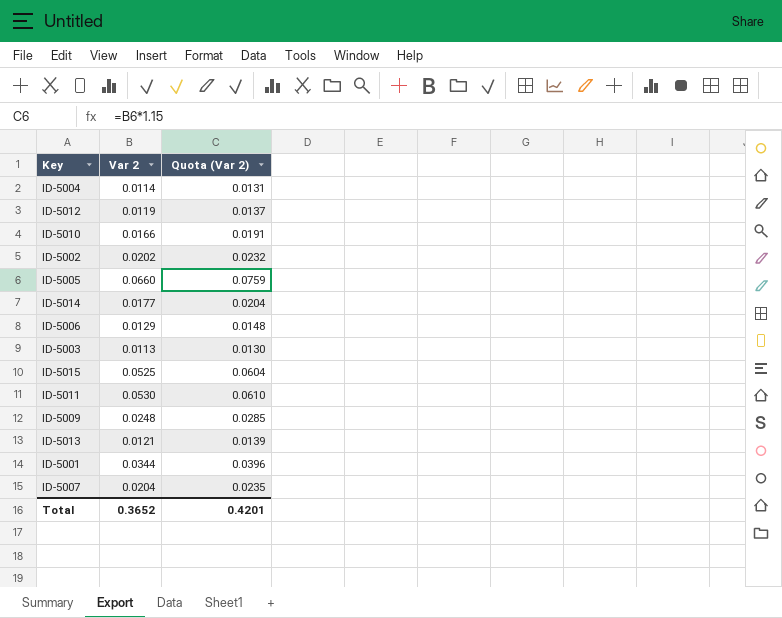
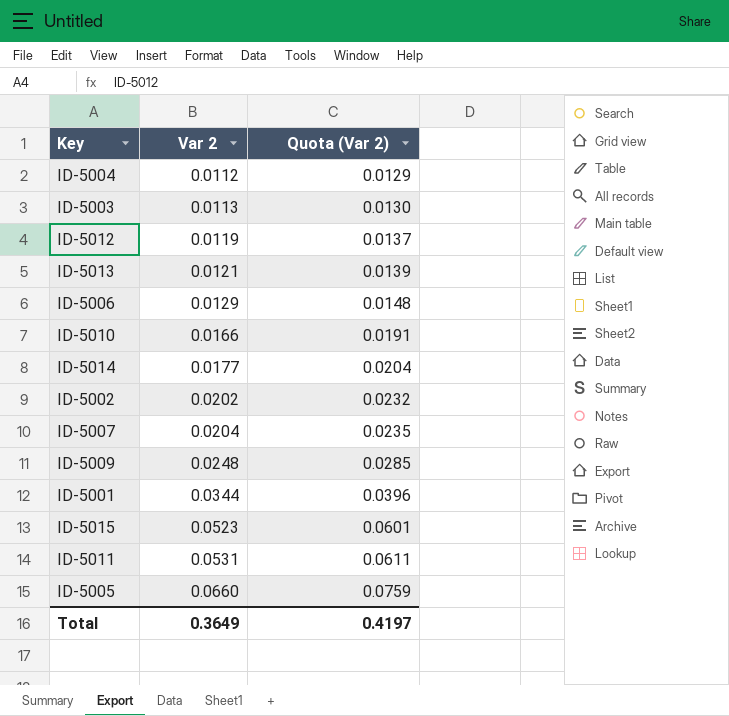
row order: none -> Var 2 ascending
ID-5004 | Var 2: 0.0114 -> 0.0112
ID-5004 | Quota (Var 2): 0.0131 -> 0.0129
ID-5015 | Var 2: 0.0525 -> 0.0523
ID-5015 | Quota (Var 2): 0.0604 -> 0.0601
ID-5011 | Var 2: 0.0530 -> 0.0531
ID-5011 | Quota (Var 2): 0.0610 -> 0.0611
Total | Var 2: 0.3652 -> 0.3649
Total | Quota (Var 2): 0.4201 -> 0.4197

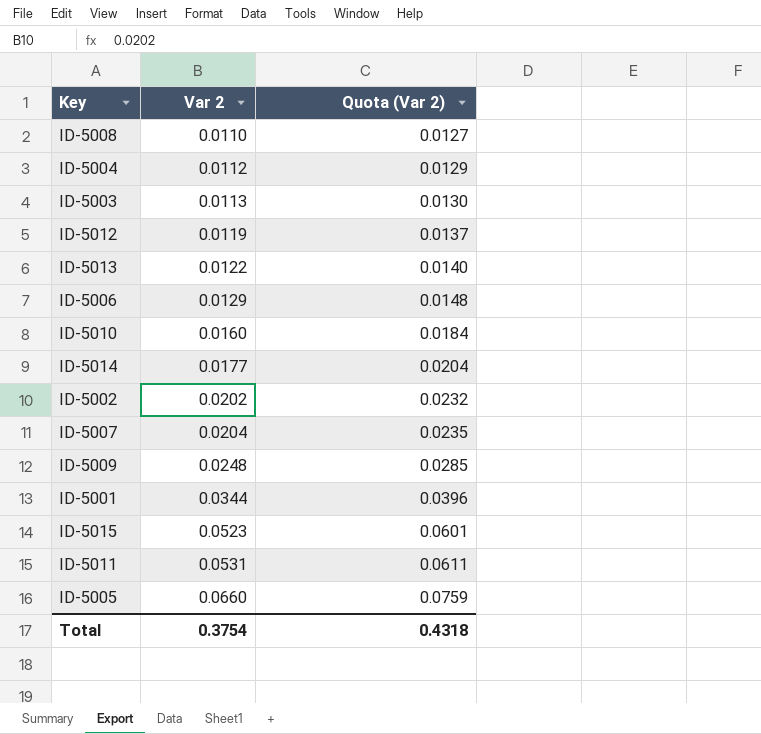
row ID-5008: none -> 0.0110 | 0.0127
ID-5013 | Var 2: 0.0121 -> 0.0122
ID-5013 | Quota (Var 2): 0.0139 -> 0.0140
ID-5010 | Var 2: 0.0166 -> 0.0160
ID-5010 | Quota (Var 2): 0.0191 -> 0.0184
Total | Var 2: 0.3649 -> 0.3754
Total | Quota (Var 2): 0.4197 -> 0.4318

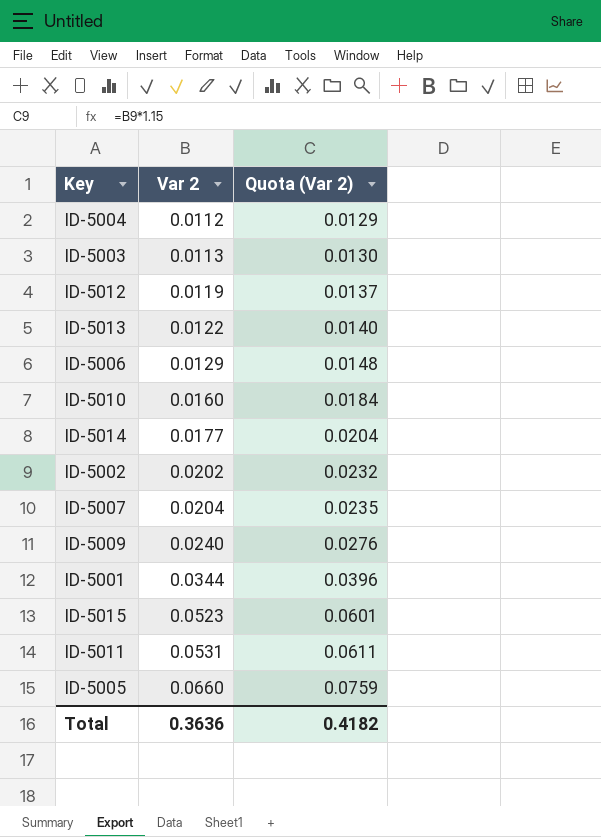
row ID-5008: 0.0110 | 0.0127 -> none
ID-5009 | Var 2: 0.0248 -> 0.0240
ID-5009 | Quota (Var 2): 0.0285 -> 0.0276
Total | Var 2: 0.3754 -> 0.3636
Total | Quota (Var 2): 0.4318 -> 0.4182

